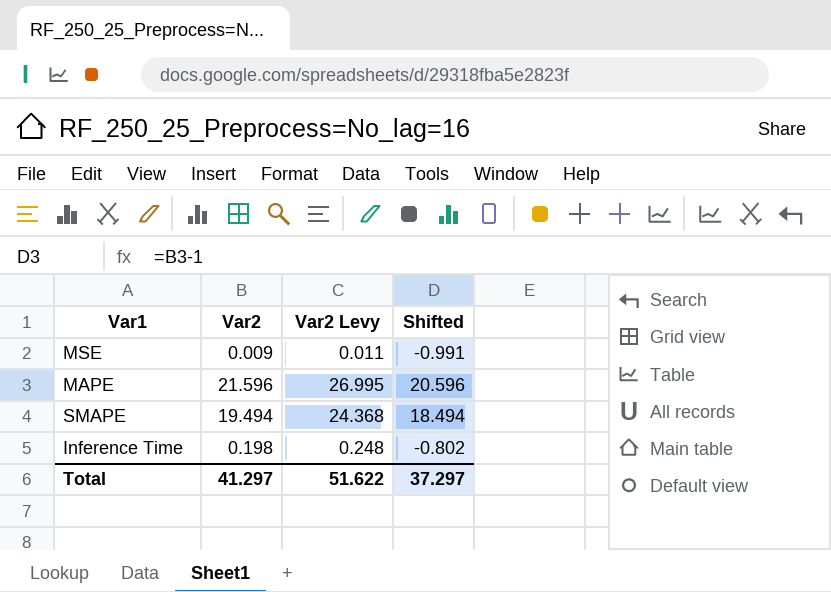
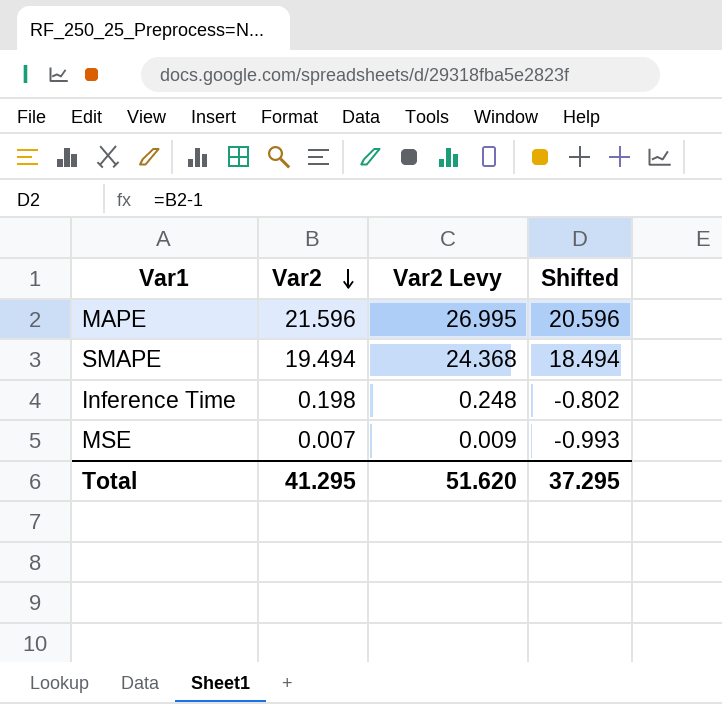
row order: none -> Var2 descending
MSE | Var2: 0.009 -> 0.007
MSE | Var2 Levy: 0.011 -> 0.009
MSE | Shifted: -0.991 -> -0.993
Total | Var2: 41.297 -> 41.295
Total | Var2 Levy: 51.622 -> 51.620
Total | Shifted: 37.297 -> 37.295

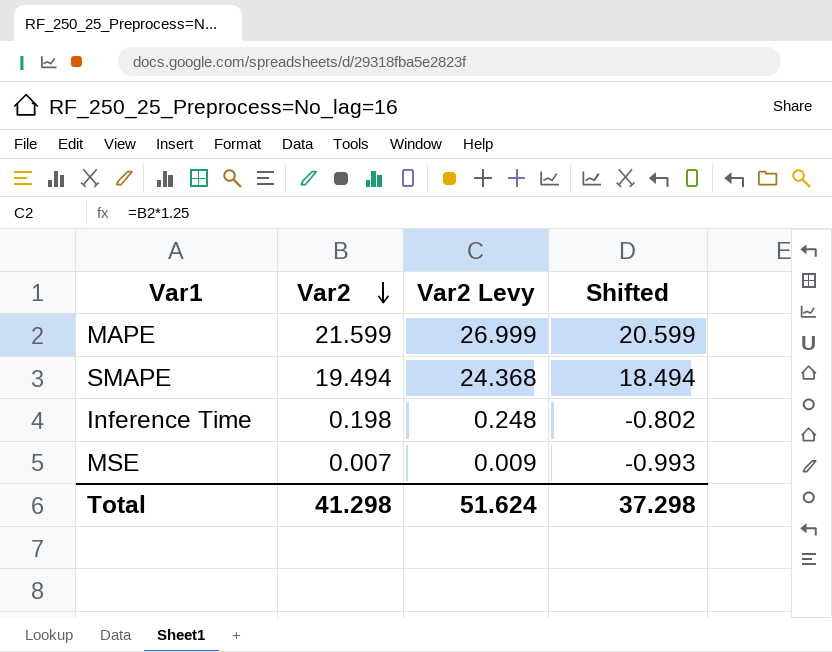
MAPE | Var2: 21.596 -> 21.599
MAPE | Var2 Levy: 26.995 -> 26.999
MAPE | Shifted: 20.596 -> 20.599
Total | Var2: 41.295 -> 41.298
Total | Var2 Levy: 51.620 -> 51.624
Total | Shifted: 37.295 -> 37.298

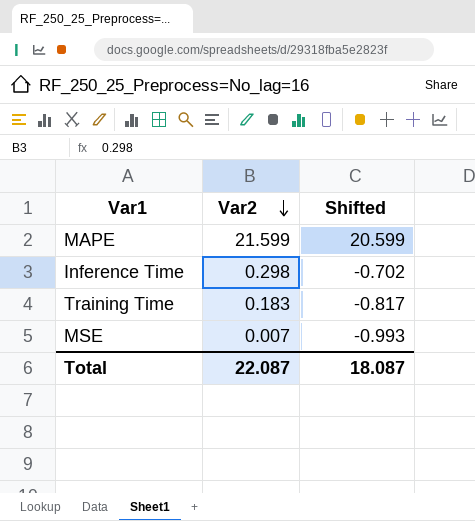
column Var2 Levy | formula: [Var2] * 1.25 -> none
row SMAPE: 19.494 | 24.368 | 18.494 -> none
Inference Time | Var2: 0.198 -> 0.298
Inference Time | Shifted: -0.802 -> -0.702
row Training Time: none -> 0.183 | -0.817
Total | Var2: 41.298 -> 22.087
Total | Shifted: 37.298 -> 18.087

